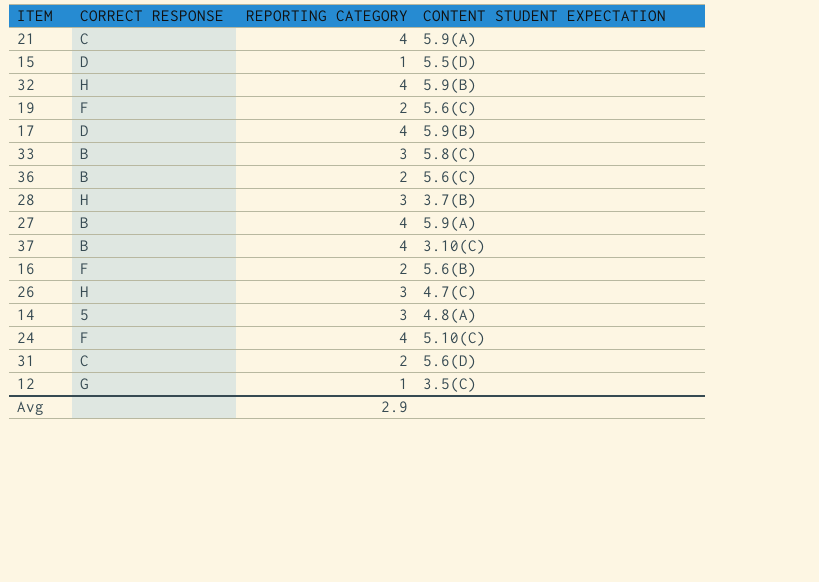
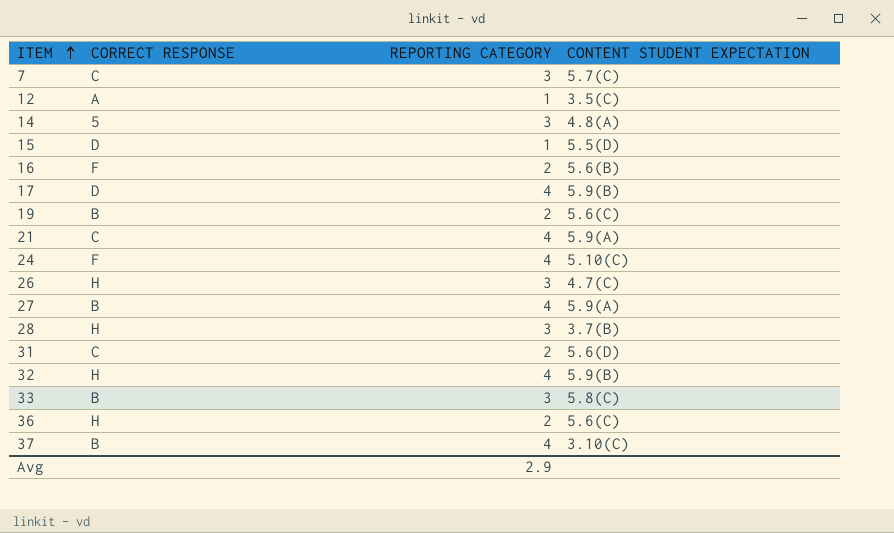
row order: none -> ITEM ascending
row 7: none -> C | 3 | 5.7(C)
12 | CORRECT RESPONSE: G -> A
19 | CORRECT RESPONSE: F -> B
36 | CORRECT RESPONSE: B -> H

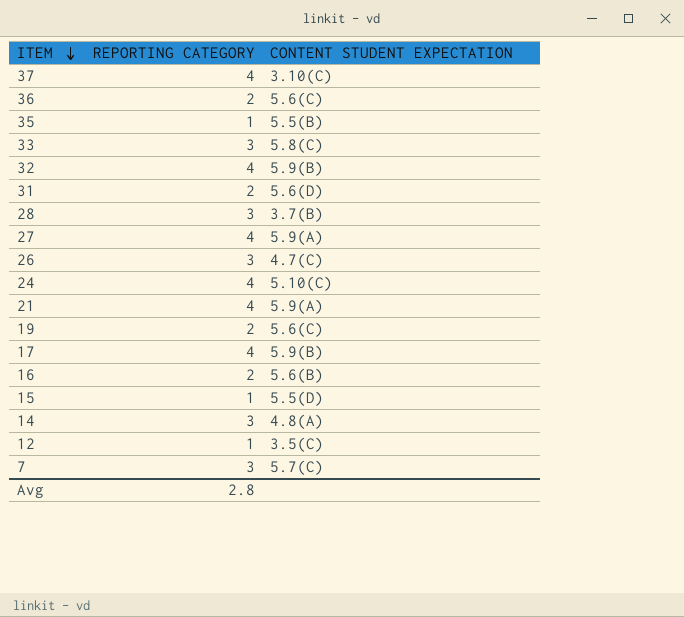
row order: ITEM ascending -> ITEM descending
column CORRECT RESPONSE | position: 2 -> none
row 35: none -> 1 | 5.5(B)
Avg | REPORTING CATEGORY: 2.9 -> 2.8

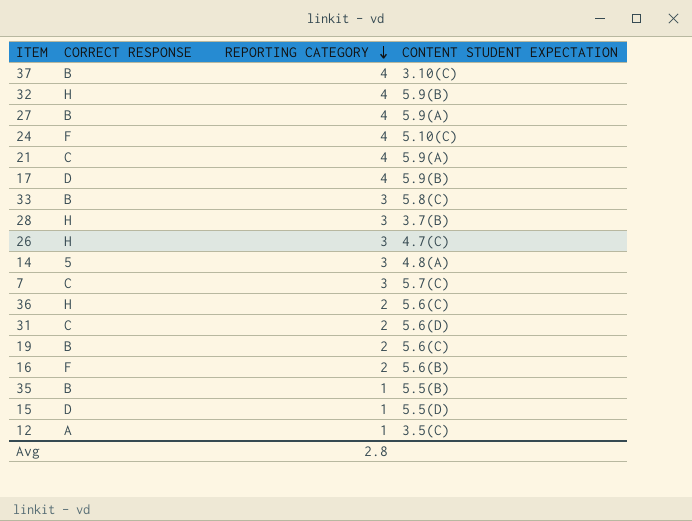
row order: ITEM descending -> REPORTING CATEGORY descending
column CORRECT RESPONSE | position: none -> 2

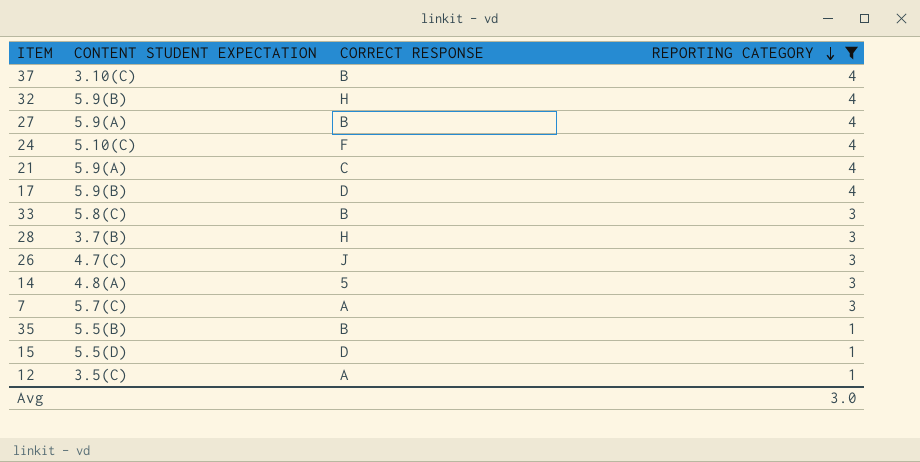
filter: none -> REPORTING CATEGORY != 2
column CONTENT STUDENT EXPECTATION | position: 4 -> 2
26 | CORRECT RESPONSE: H -> J
7 | CORRECT RESPONSE: C -> A
Avg | REPORTING CATEGORY: 2.8 -> 3.0

